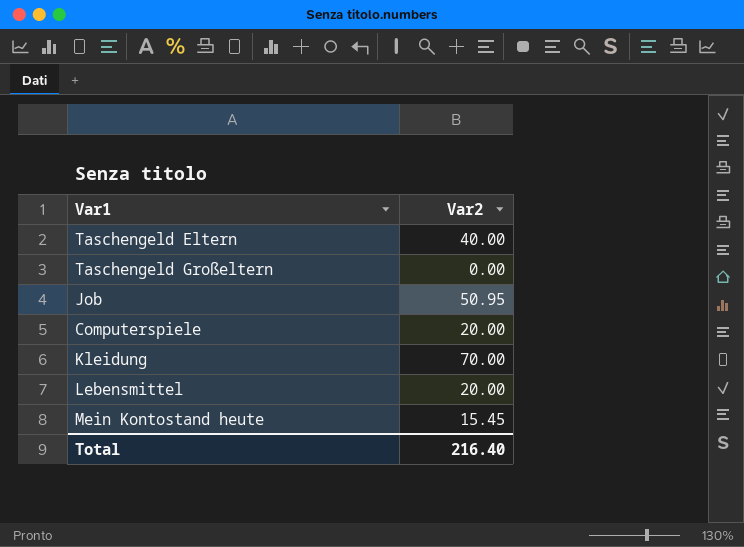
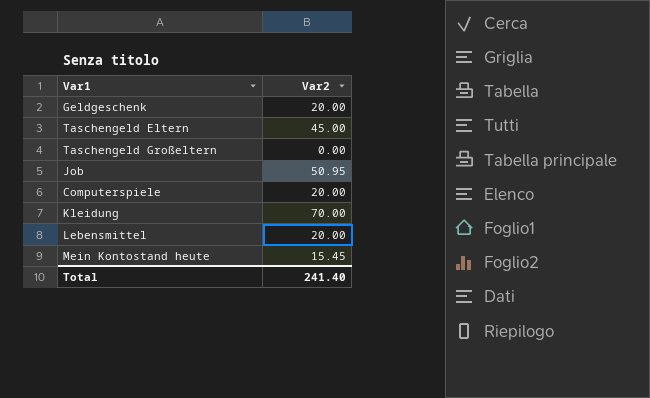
row Geldgeschenk: none -> 20.00
Taschengeld Eltern | Var2: 40.00 -> 45.00
Total | Var2: 216.40 -> 241.40

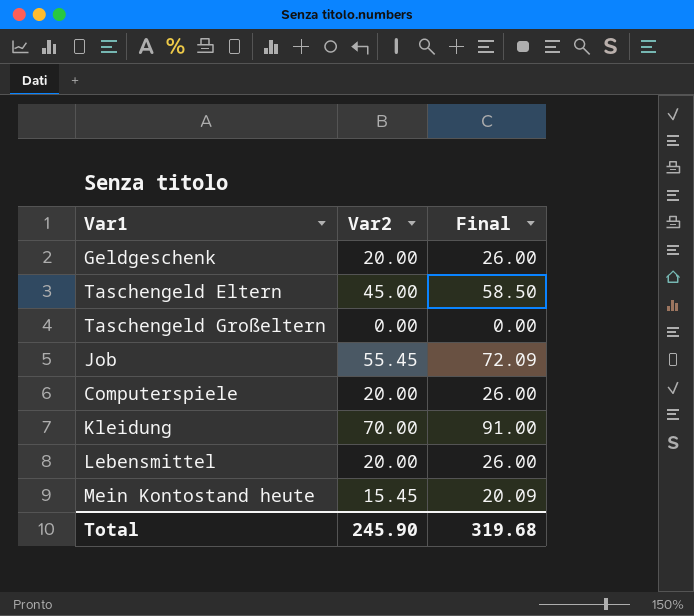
column Final | formula: none -> [Var2] * 1.3
Job | Var2: 50.95 -> 55.45
Total | Var2: 241.40 -> 245.90

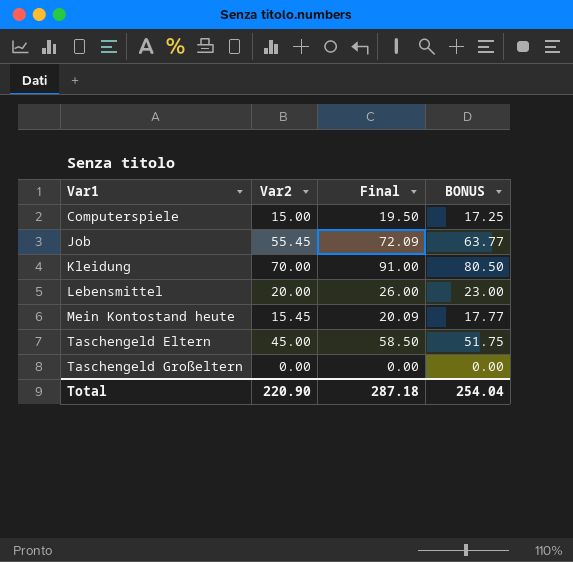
row order: none -> Var1 ascending
column BONUS | formula: none -> [Var2] * 1.15
row Geldgeschenk: 20.00 | 26.00 -> none
Computerspiele | Var2: 20.00 -> 15.00
Computerspiele | Final: 26.00 -> 19.50
Total | Var2: 245.90 -> 220.90
Total | Final: 319.68 -> 287.18

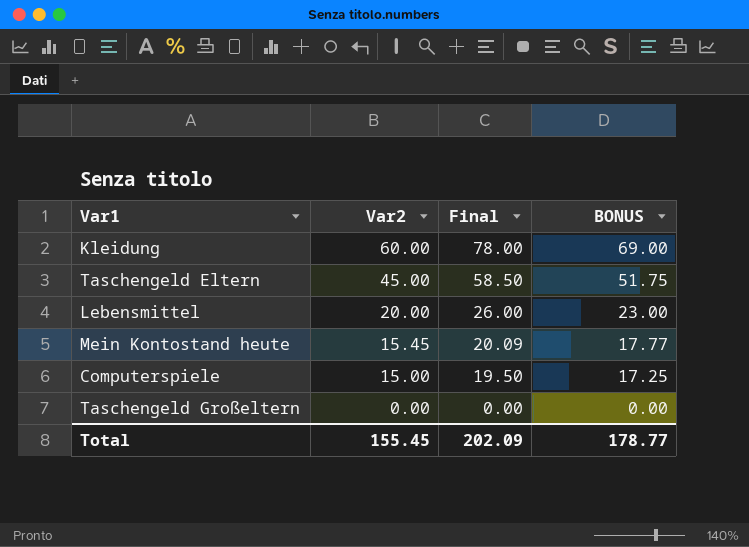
row order: Var1 ascending -> Var2 descending
row Job: 55.45 | 72.09 | 63.77 -> none
Kleidung | Var2: 70.00 -> 60.00
Kleidung | Final: 91.00 -> 78.00
Kleidung | BONUS: 80.50 -> 69.00
Total | Var2: 220.90 -> 155.45
Total | Final: 287.18 -> 202.09
Total | BONUS: 254.04 -> 178.77

